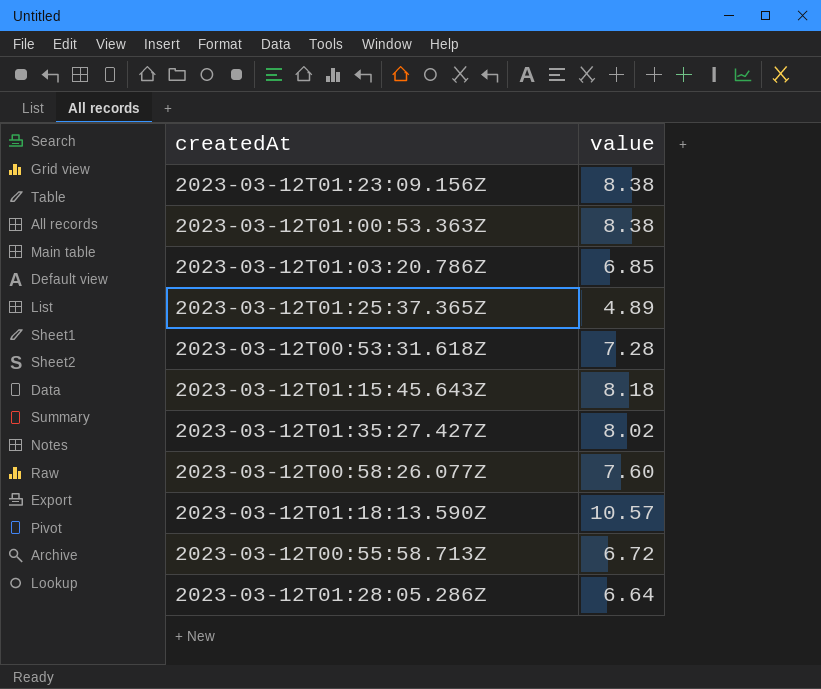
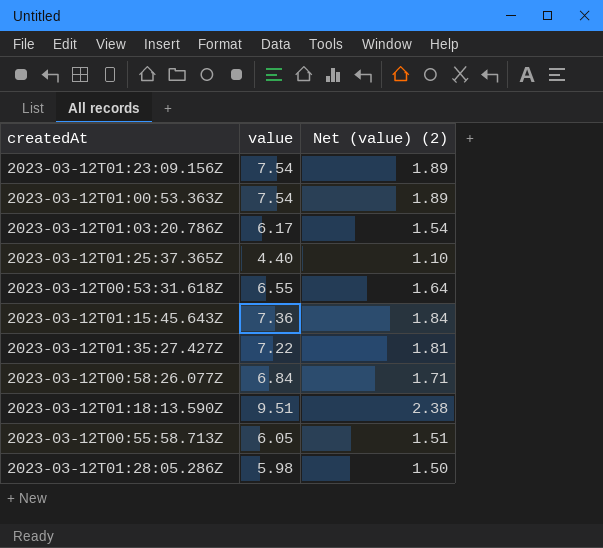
column Net (value) (2) | formula: none -> [value] * 0.25
2023-03-12T01:23:09.156Z | value: 8.38 -> 7.54
2023-03-12T01:00:53.363Z | value: 8.38 -> 7.54
2023-03-12T01:03:20.786Z | value: 6.85 -> 6.17
2023-03-12T01:25:37.365Z | value: 4.89 -> 4.40
2023-03-12T00:53:31.618Z | value: 7.28 -> 6.55
2023-03-12T01:15:45.643Z | value: 8.18 -> 7.36
2023-03-12T01:35:27.427Z | value: 8.02 -> 7.22
2023-03-12T00:58:26.077Z | value: 7.60 -> 6.84
2023-03-12T01:18:13.590Z | value: 10.57 -> 9.51
2023-03-12T00:55:58.713Z | value: 6.72 -> 6.05
2023-03-12T01:28:05.286Z | value: 6.64 -> 5.98

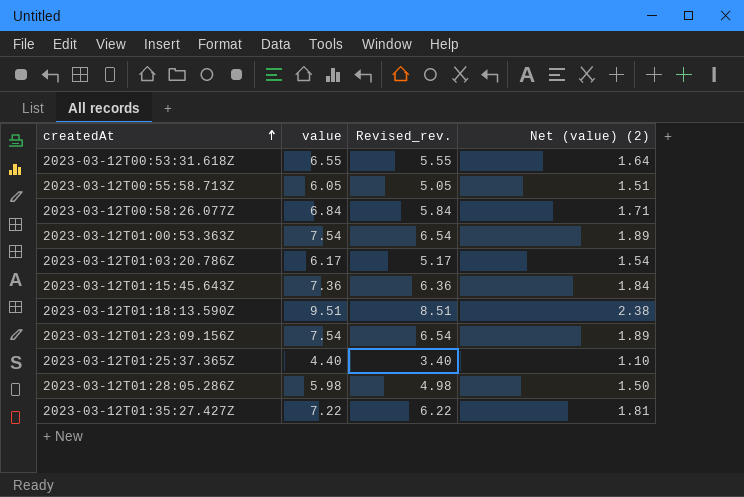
row order: none -> createdAt ascending
column Revised_rev. | formula: none -> [value] - 1

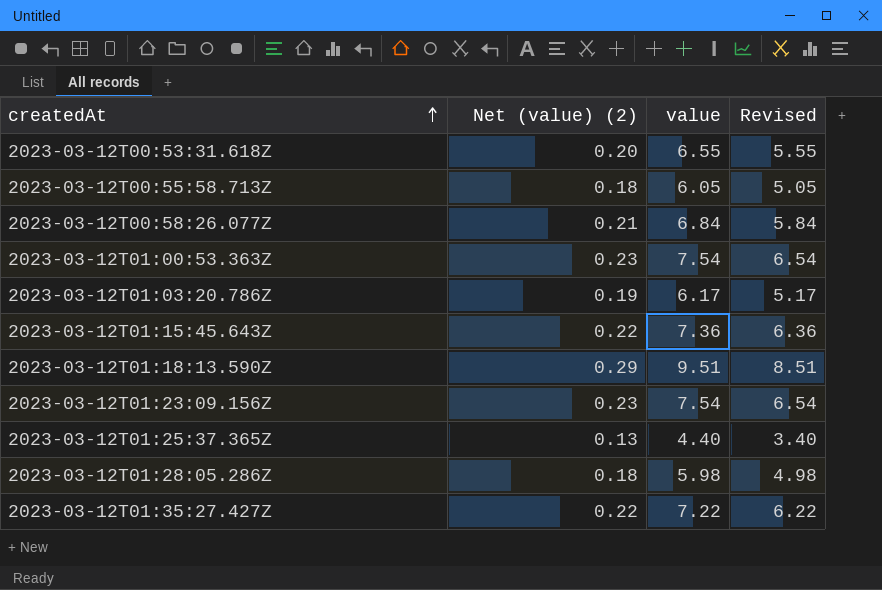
column Net (value) (2) | formula: [value] * 0.25 -> [value] * 0.03
column Net (value) (2) | position: 4 -> 2
column name: Revised_rev. -> Revised

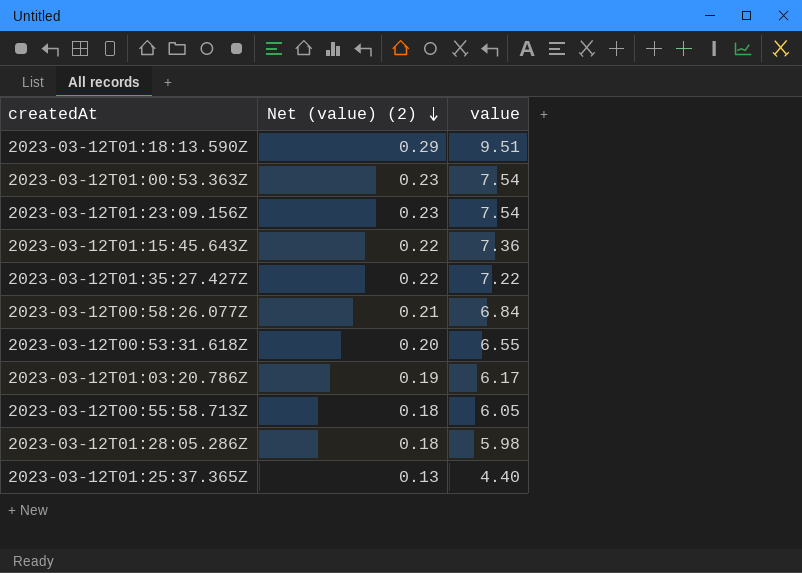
row order: createdAt ascending -> Net (value) (2) descending
column Revised | formula: [value] - 1 -> none

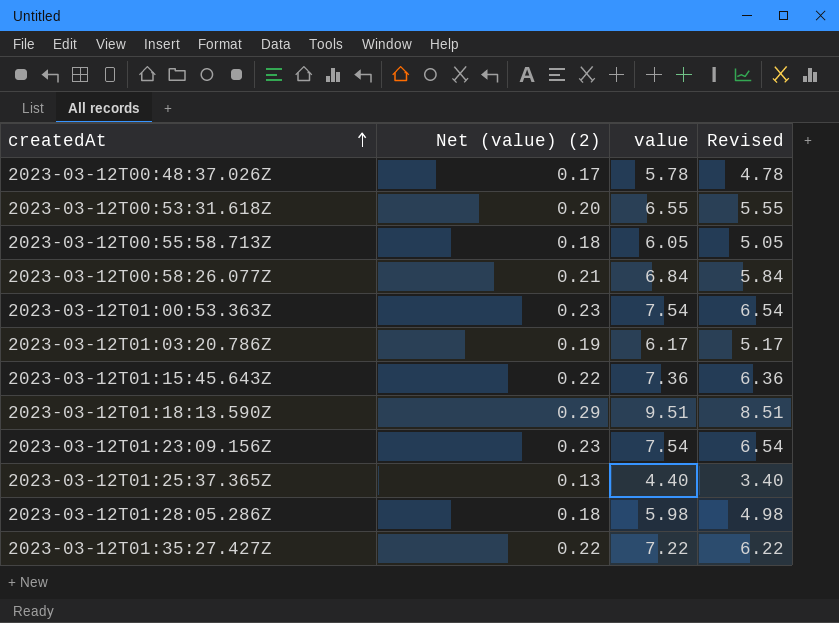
row order: Net (value) (2) descending -> createdAt ascending
column Revised | formula: none -> [value] - 1
row 2023-03-12T00:48:37.026Z: none -> 0.17 | 5.78 | 4.78

